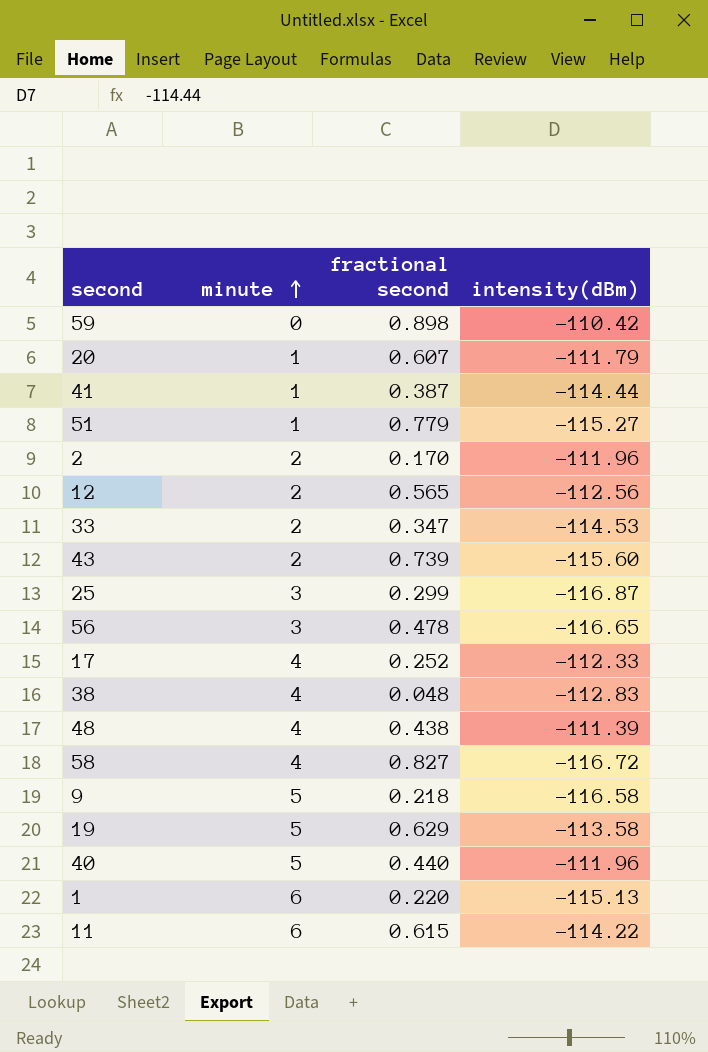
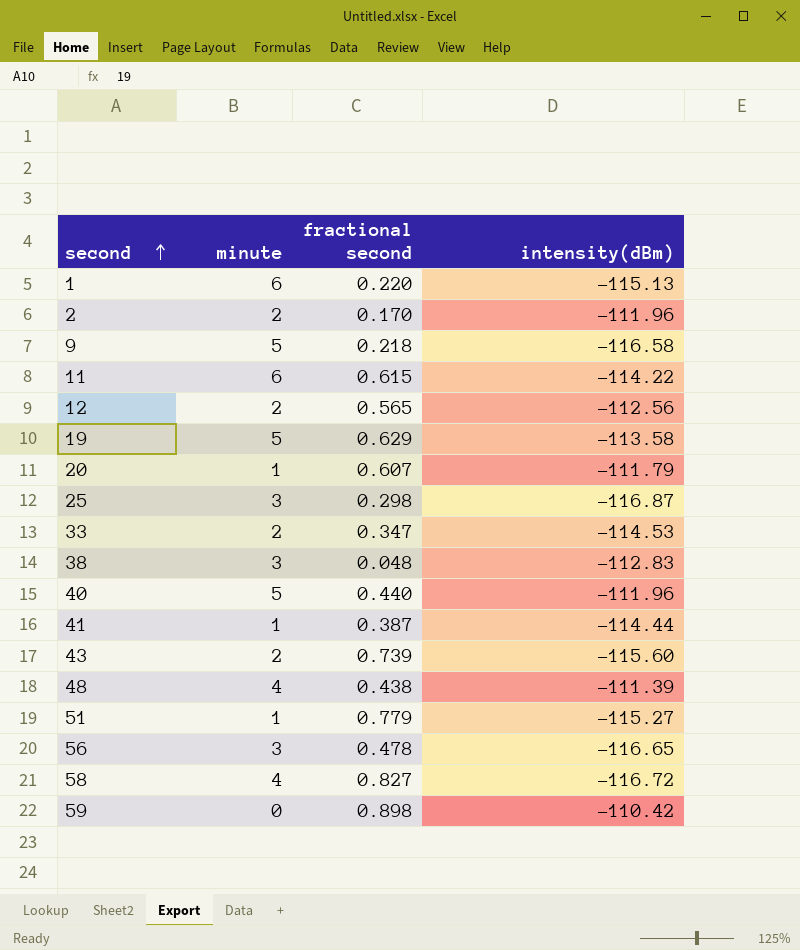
row order: minute ascending -> second ascending
row 17: 4 | 0.252 | -112.33 -> none
25 | fractional second: 0.299 -> 0.298
38 | minute: 4 -> 3

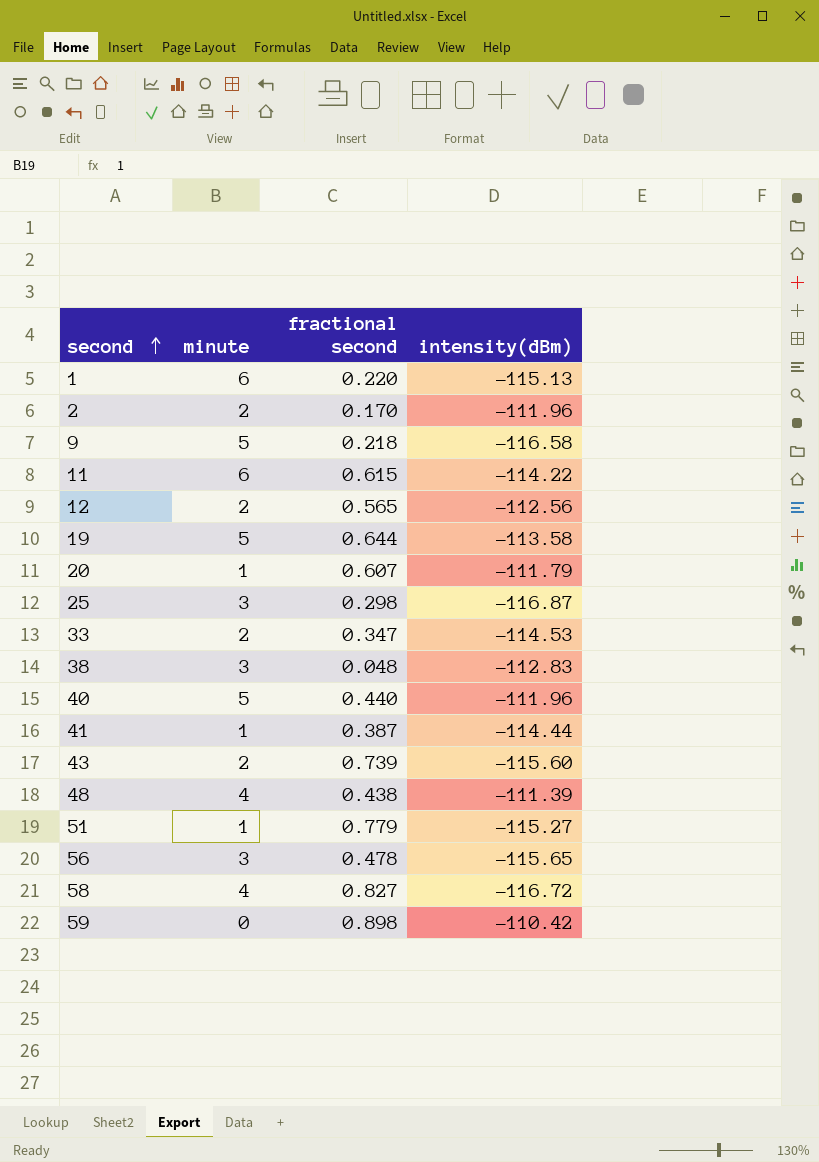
19 | fractional second: 0.629 -> 0.644
56 | intensity(dBm): -116.65 -> -115.65

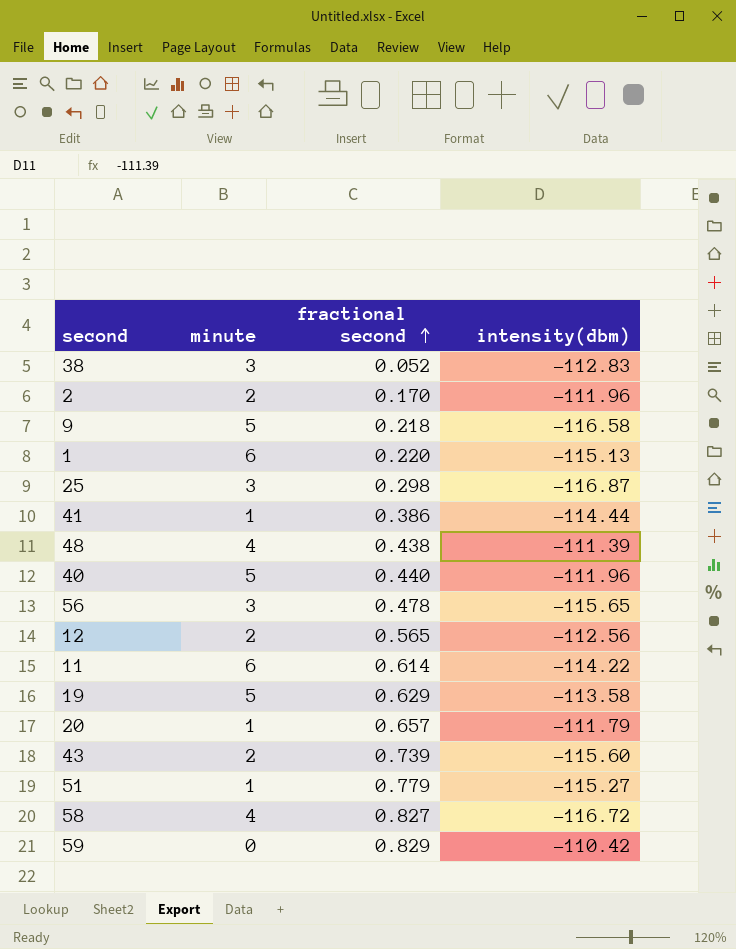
row order: second ascending -> fractional second ascending
column name: intensity(dBm) -> intensity(dbm)
row 33: 2 | 0.347 | -114.53 -> none
38 | fractional second: 0.048 -> 0.052
41 | fractional second: 0.387 -> 0.386
11 | fractional second: 0.615 -> 0.614
19 | fractional second: 0.644 -> 0.629
20 | fractional second: 0.607 -> 0.657
59 | fractional second: 0.898 -> 0.829

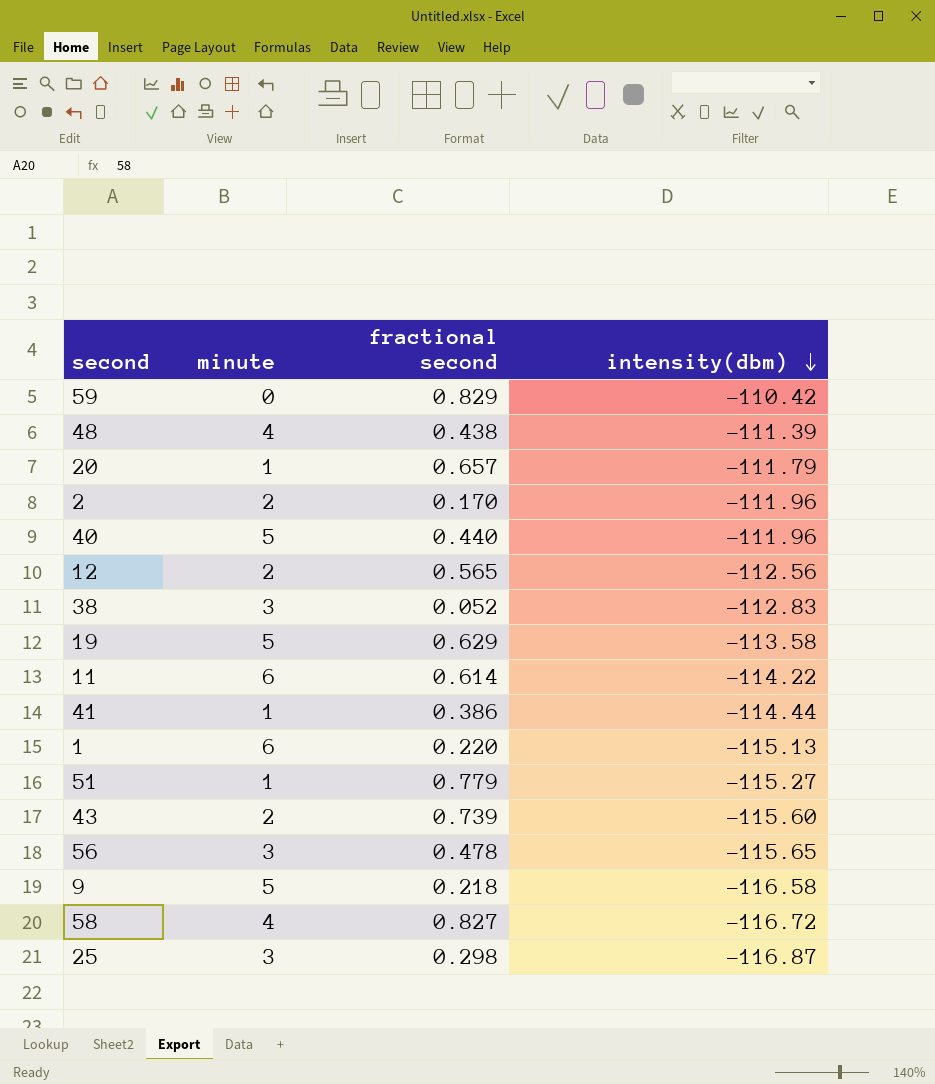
row order: fractional second ascending -> intensity(dbm) descending

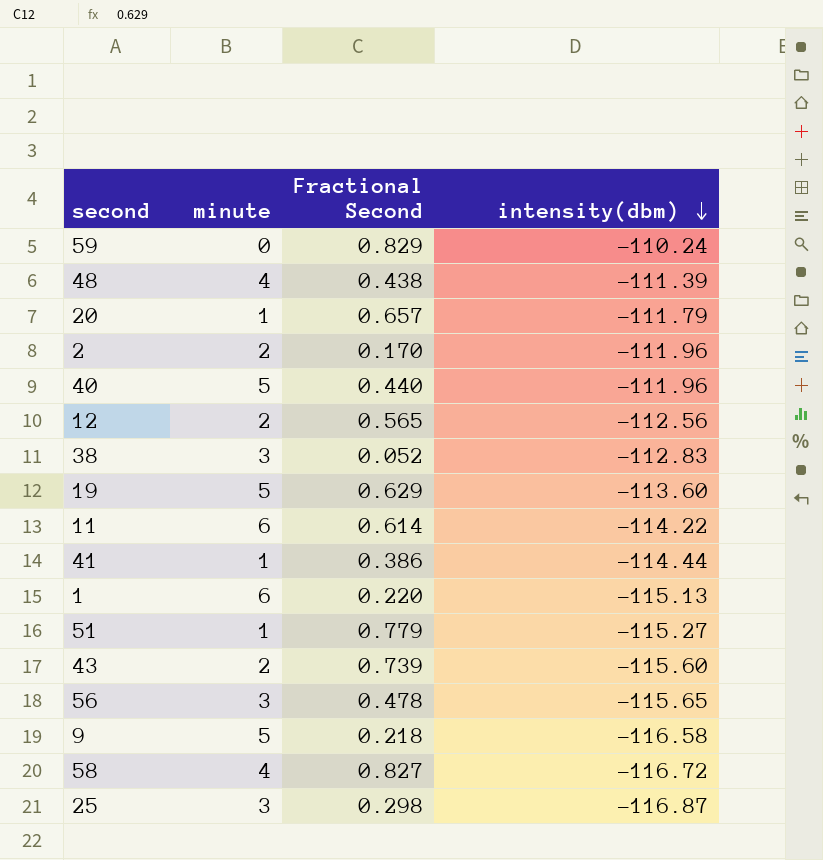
column name: fractional second -> Fractional Second
59 | intensity(dbm): -110.42 -> -110.24
19 | intensity(dbm): -113.58 -> -113.60

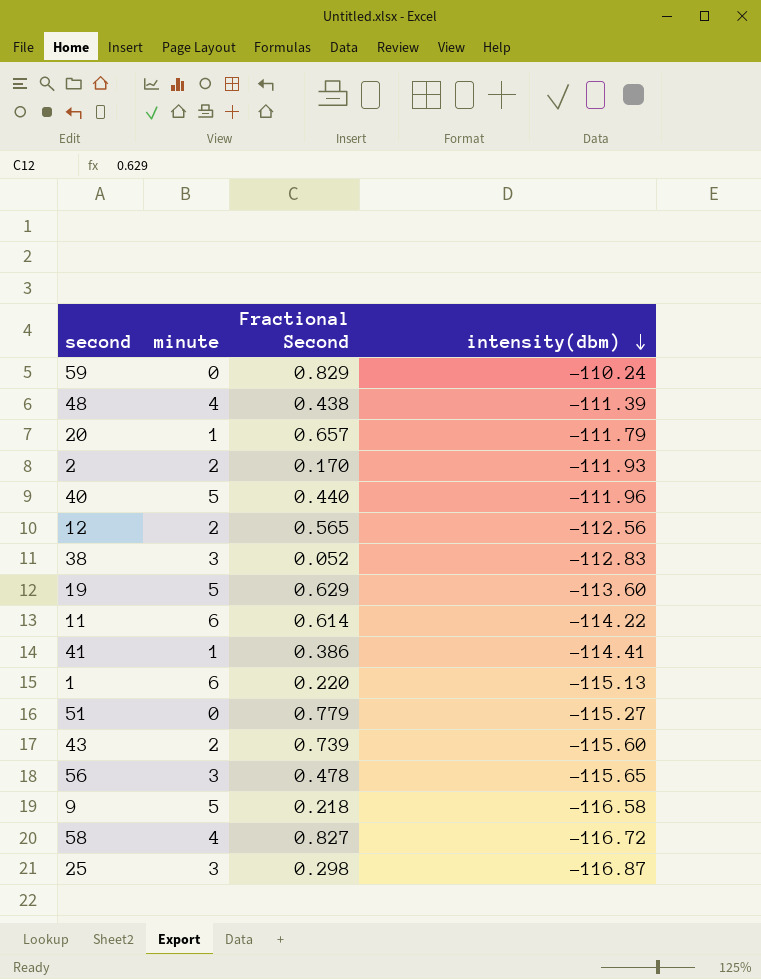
2 | intensity(dbm): -111.96 -> -111.93
41 | intensity(dbm): -114.44 -> -114.41
51 | minute: 1 -> 0

